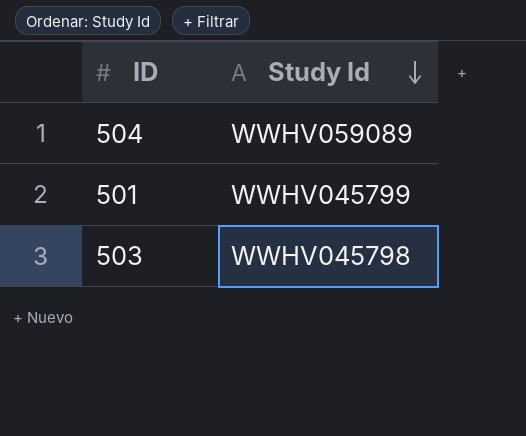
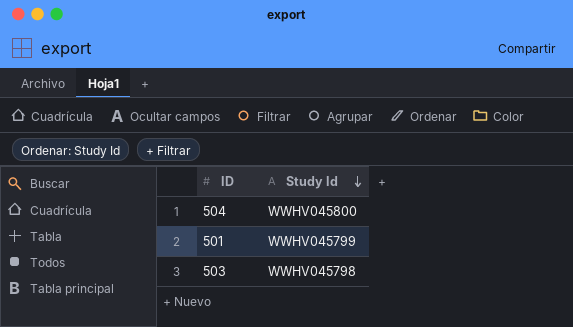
504 | Study Id: WWHV059089 -> WWHV045800

